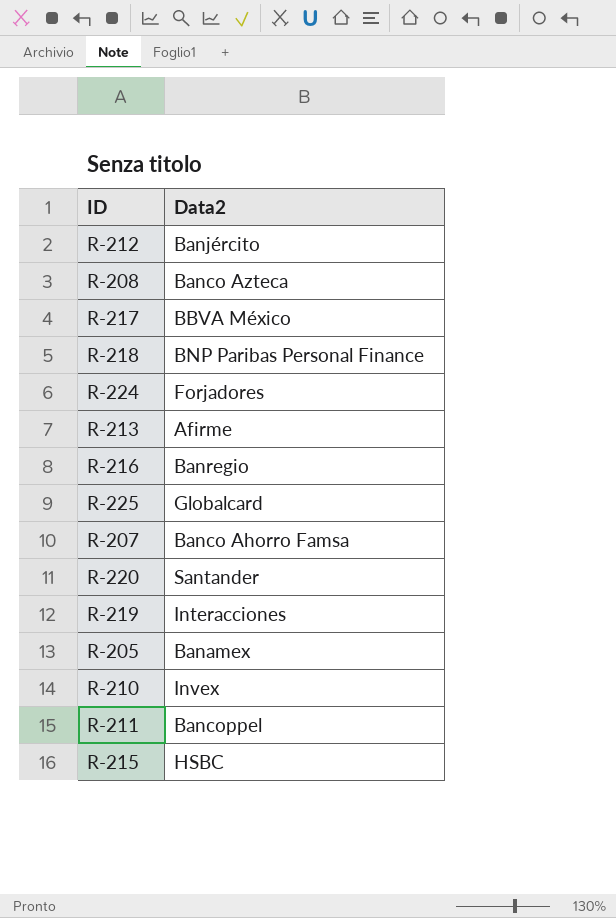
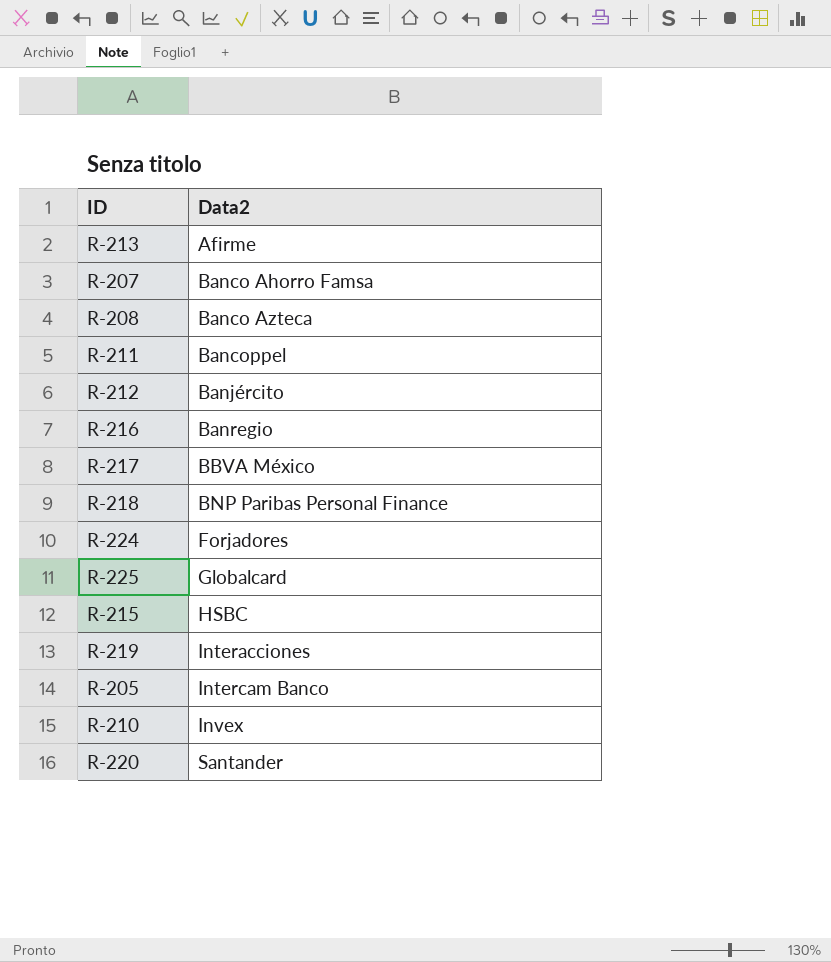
row order: none -> Data2 ascending
R-205 | Data2: Banamex -> Intercam Banco

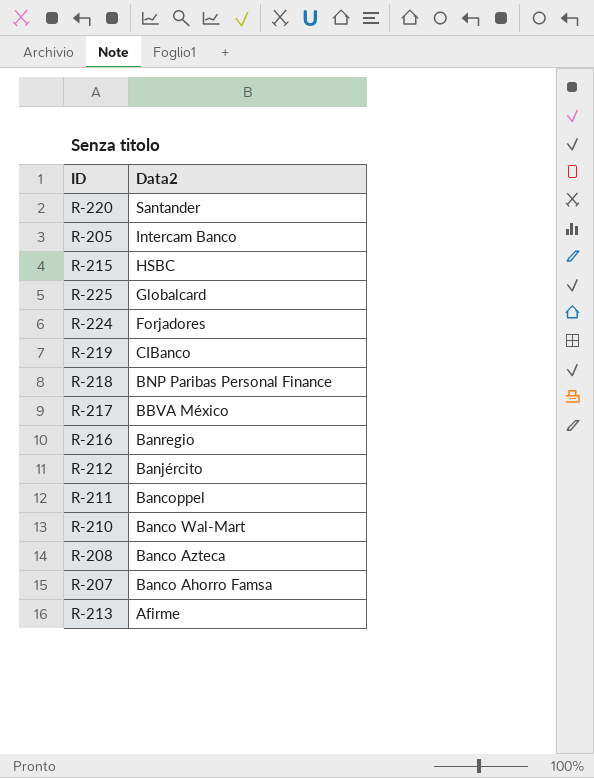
row order: Data2 ascending -> Data2 descending
R-219 | Data2: Interacciones -> CIBanco
R-210 | Data2: Invex -> Banco Wal-Mart

